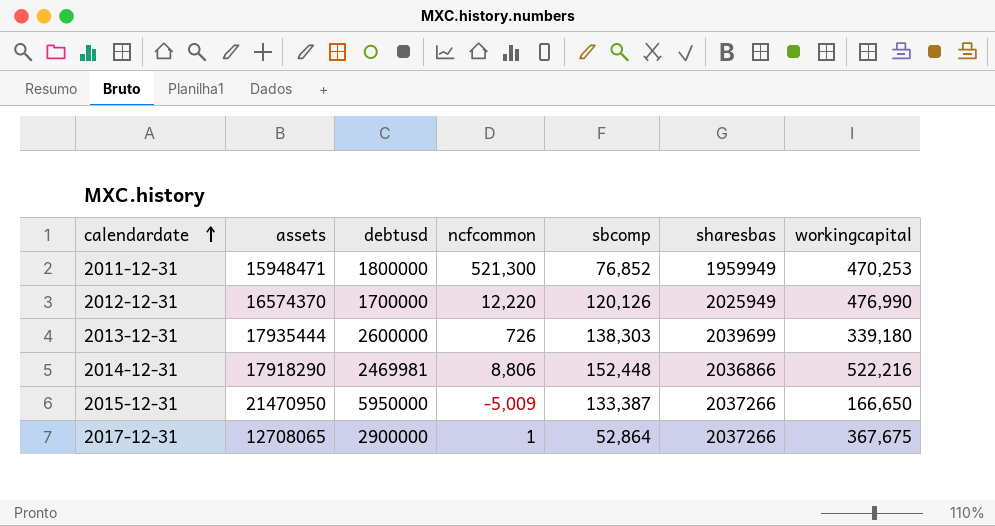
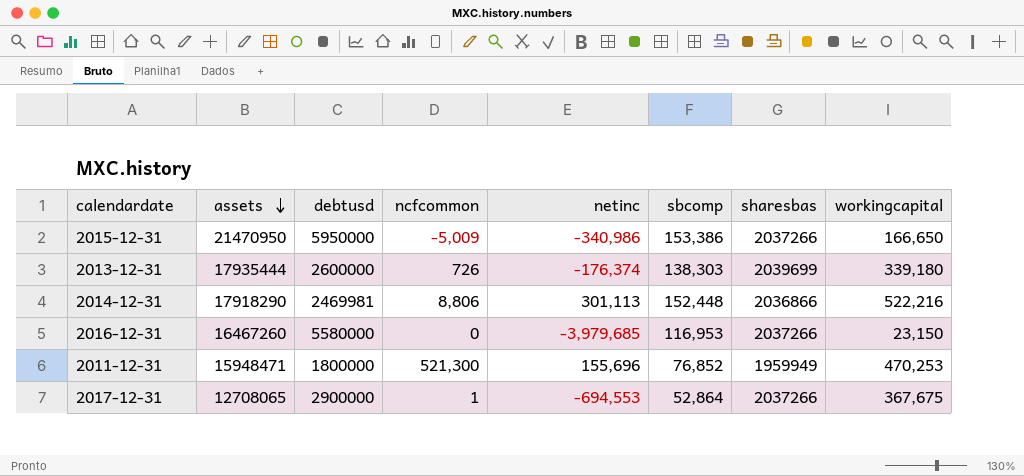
row order: calendardate ascending -> assets descending
column netinc | position: none -> 5
row 2012-12-31: 16574370 | 1700000 | 12,220 | 120,126 | 2025949 | 476,990 -> none
2015-12-31 | sbcomp: 133,387 -> 153,386
row 2016-12-31: none -> 16467260 | 5580000 | 0 | -3,979,685 | 116,953 | 2037266 | 23,150

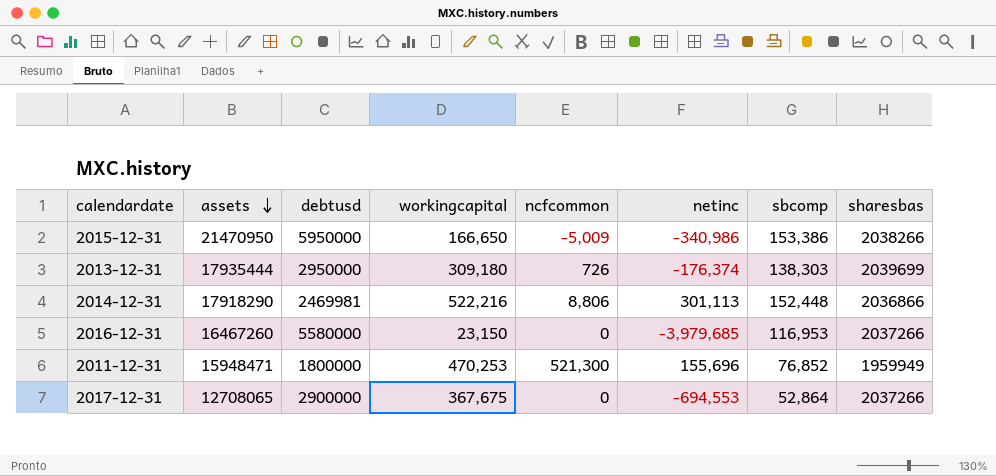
column workingcapital | position: 8 -> 4
2015-12-31 | sharesbas: 2037266 -> 2038266
2013-12-31 | debtusd: 2600000 -> 2950000
2013-12-31 | workingcapital: 339,180 -> 309,180
2017-12-31 | ncfcommon: 1 -> 0

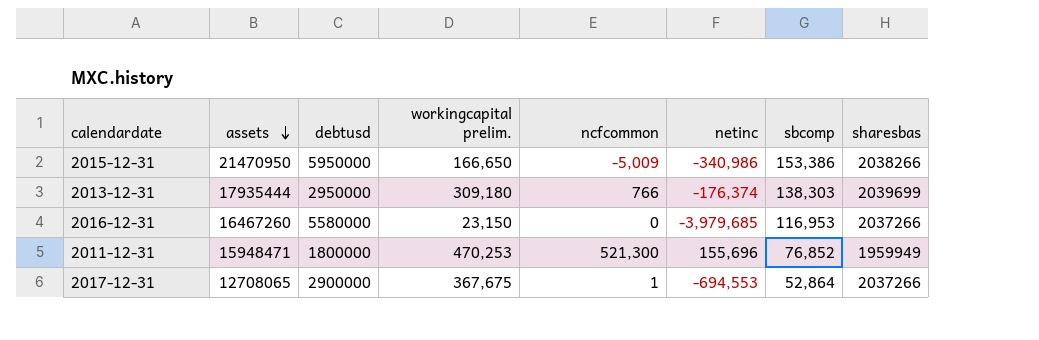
column name: workingcapital -> workingcapital prelim.
row 2014-12-31: 17918290 | 2469981 | 522,216 | 8,806 | 301,113 | 152,448 | 2036866 -> none
2013-12-31 | ncfcommon: 726 -> 766
2017-12-31 | ncfcommon: 0 -> 1

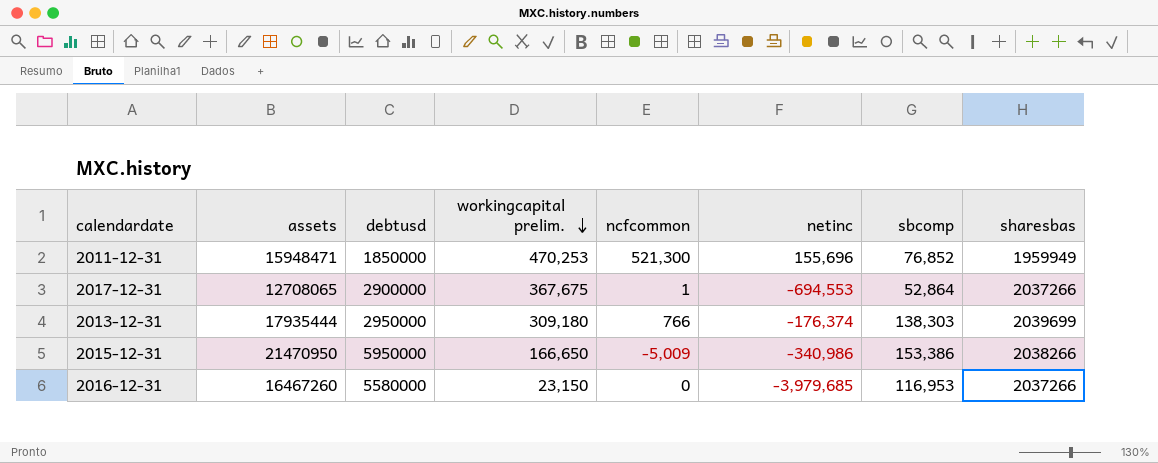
row order: assets descending -> workingcapital prelim. descending
2011-12-31 | debtusd: 1800000 -> 1850000

